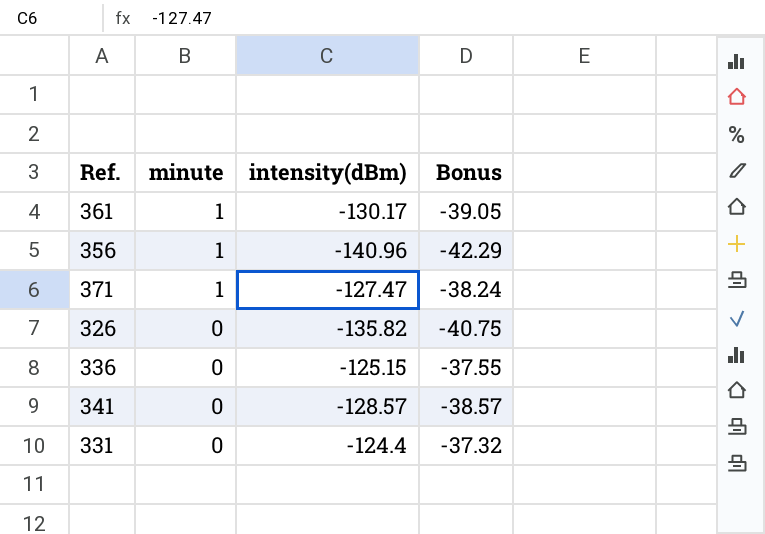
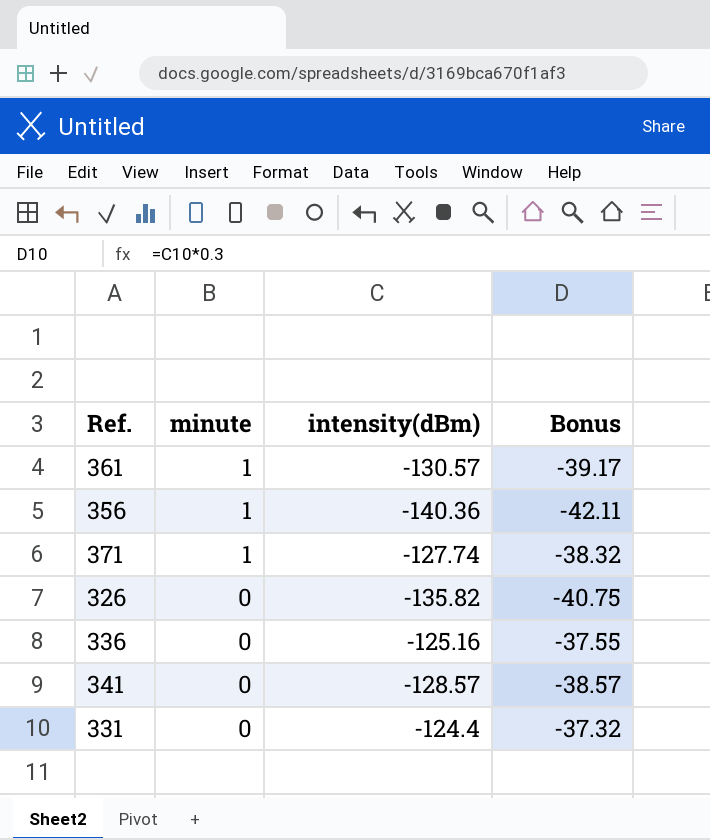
361 | intensity(dBm): -130.17 -> -130.57
361 | Bonus: -39.05 -> -39.17
356 | intensity(dBm): -140.96 -> -140.36
356 | Bonus: -42.29 -> -42.11
371 | intensity(dBm): -127.47 -> -127.74
371 | Bonus: -38.24 -> -38.32
336 | intensity(dBm): -125.15 -> -125.16

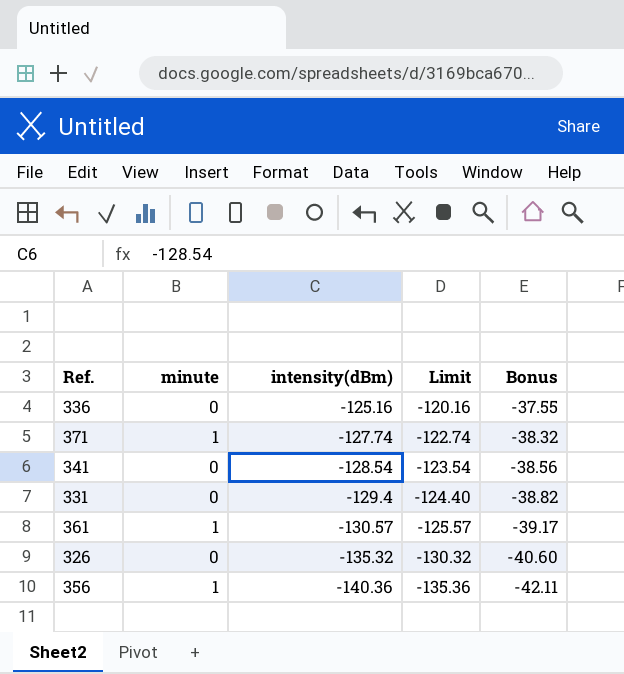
row order: minute descending -> intensity(dBm) descending
column Limit | formula: none -> [intensity(dBm)] + 5
341 | intensity(dBm): -128.57 -> -128.54
341 | Bonus: -38.57 -> -38.56
331 | intensity(dBm): -124.4 -> -129.4
331 | Bonus: -37.32 -> -38.82
326 | intensity(dBm): -135.82 -> -135.32
326 | Bonus: -40.75 -> -40.60

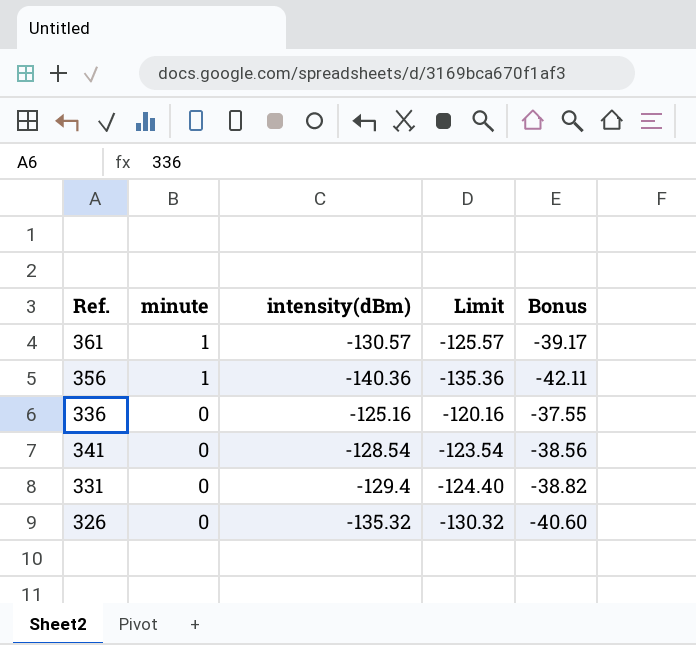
row order: intensity(dBm) descending -> minute descending
row 371: 1 | -127.74 | -122.74 | -38.32 -> none

